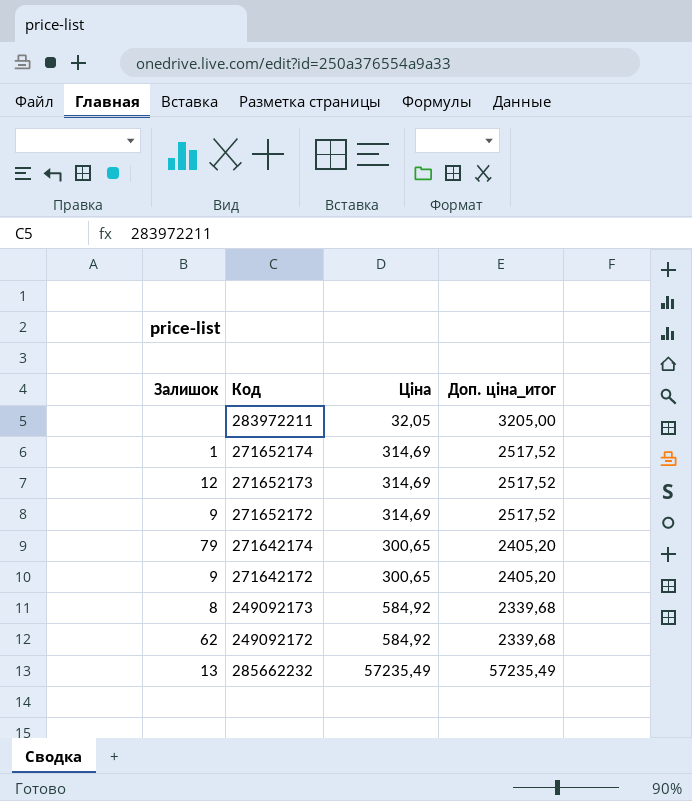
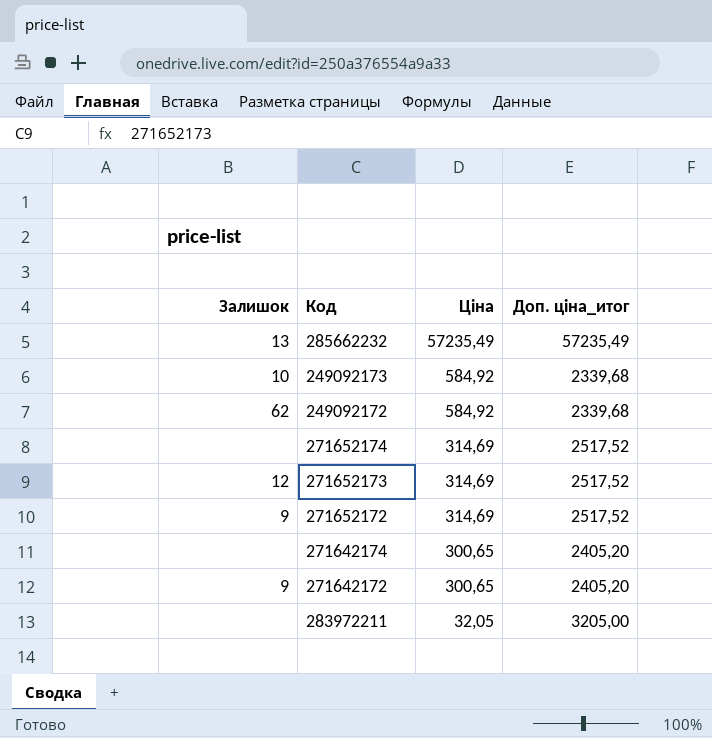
row order: none -> Ціна descending
249092173 | Залишок: 8 -> 10
271652174 | Залишок: 1 -> none
271642174 | Залишок: 79 -> none

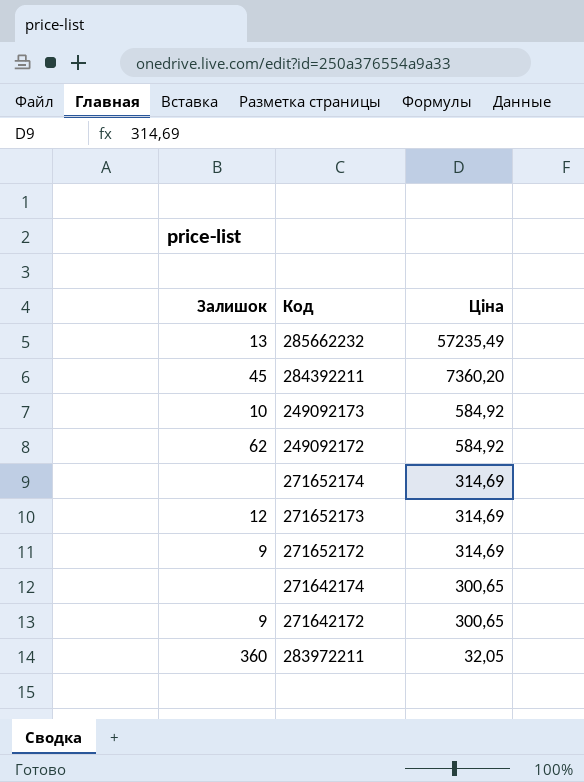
column Доп. ціна_итог | position: 4 -> none
row 284392211: none -> 45 | 7360,20
283972211 | Залишок: none -> 360

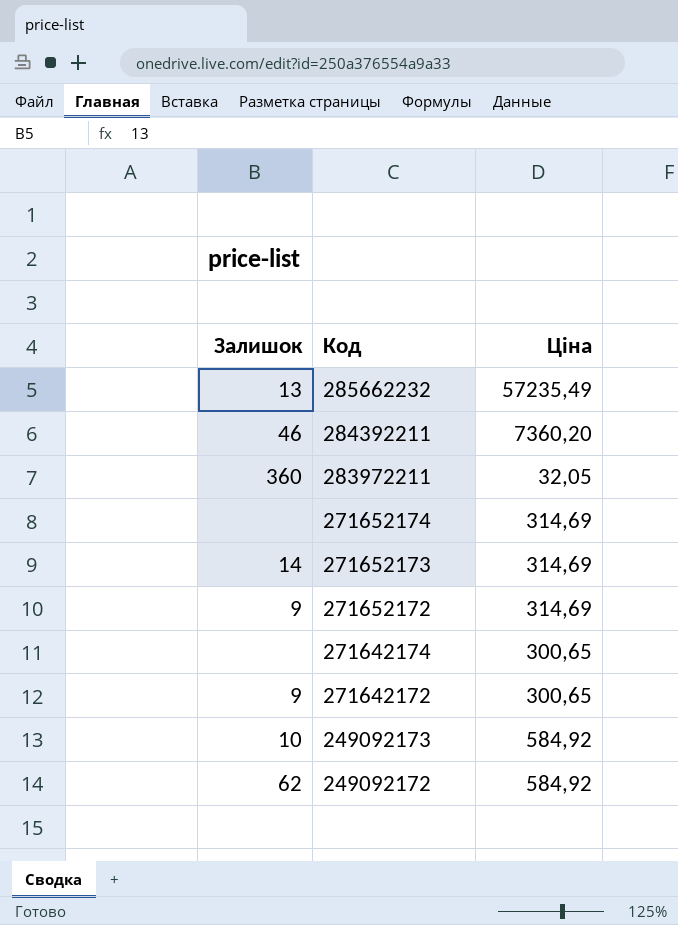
row order: Ціна descending -> Код descending
284392211 | Залишок: 45 -> 46
271652173 | Залишок: 12 -> 14

